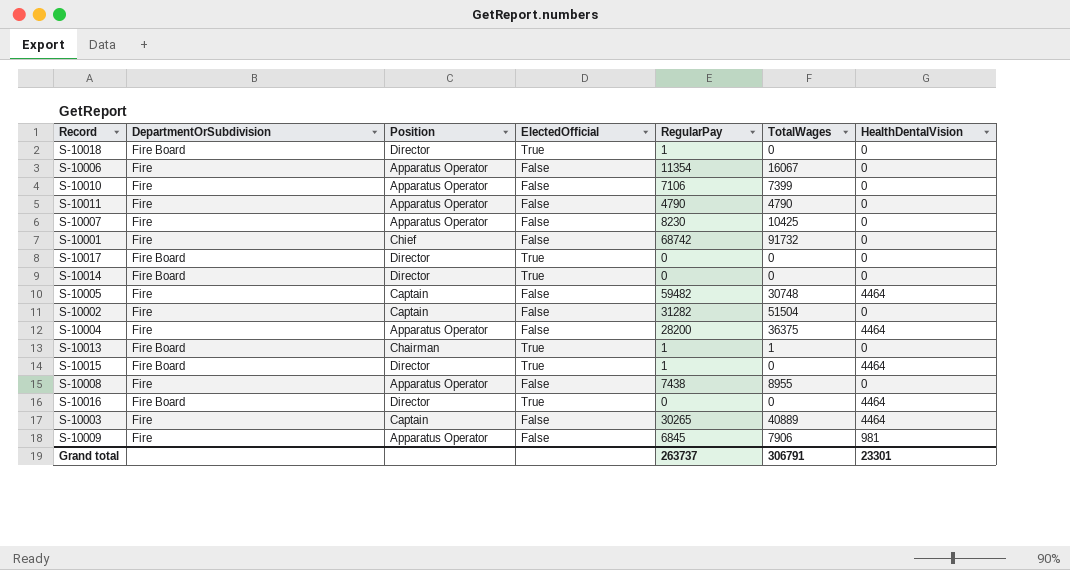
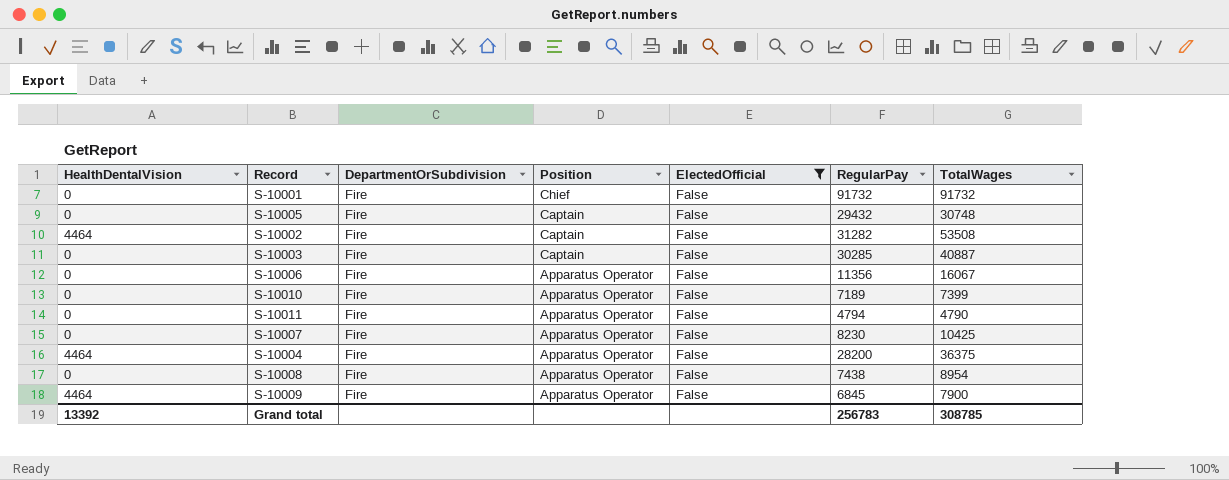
filter: none -> ElectedOfficial = False
row order: none -> Position descending
column HealthDentalVision | position: 7 -> 1
S-10001 | RegularPay: 68742 -> 91732
S-10005 | HealthDentalVision: 4464 -> 0
S-10005 | RegularPay: 59482 -> 29432
S-10002 | HealthDentalVision: 0 -> 4464
S-10002 | TotalWages: 51504 -> 53508
S-10003 | HealthDentalVision: 4464 -> 0
S-10003 | RegularPay: 30265 -> 30285
S-10003 | TotalWages: 40889 -> 40887
S-10006 | RegularPay: 11354 -> 11356
S-10010 | RegularPay: 7106 -> 7189
S-10011 | RegularPay: 4790 -> 4794
S-10008 | TotalWages: 8955 -> 8954
S-10009 | HealthDentalVision: 981 -> 4464
S-10009 | TotalWages: 7906 -> 7900
Grand total | HealthDentalVision: 23301 -> 13392
Grand total | RegularPay: 263737 -> 256783
Grand total | TotalWages: 306791 -> 308785

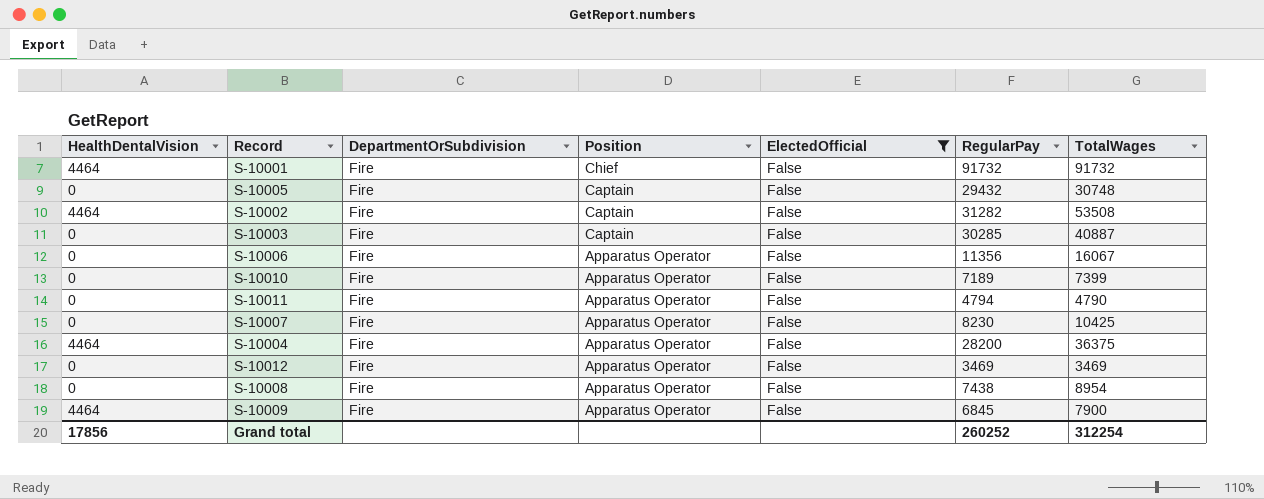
S-10001 | HealthDentalVision: 0 -> 4464
row S-10012: none -> 0 | Fire | Apparatus Operator | False | 3469 | 3469
Grand total | HealthDentalVision: 13392 -> 17856
Grand total | RegularPay: 256783 -> 260252
Grand total | TotalWages: 308785 -> 312254

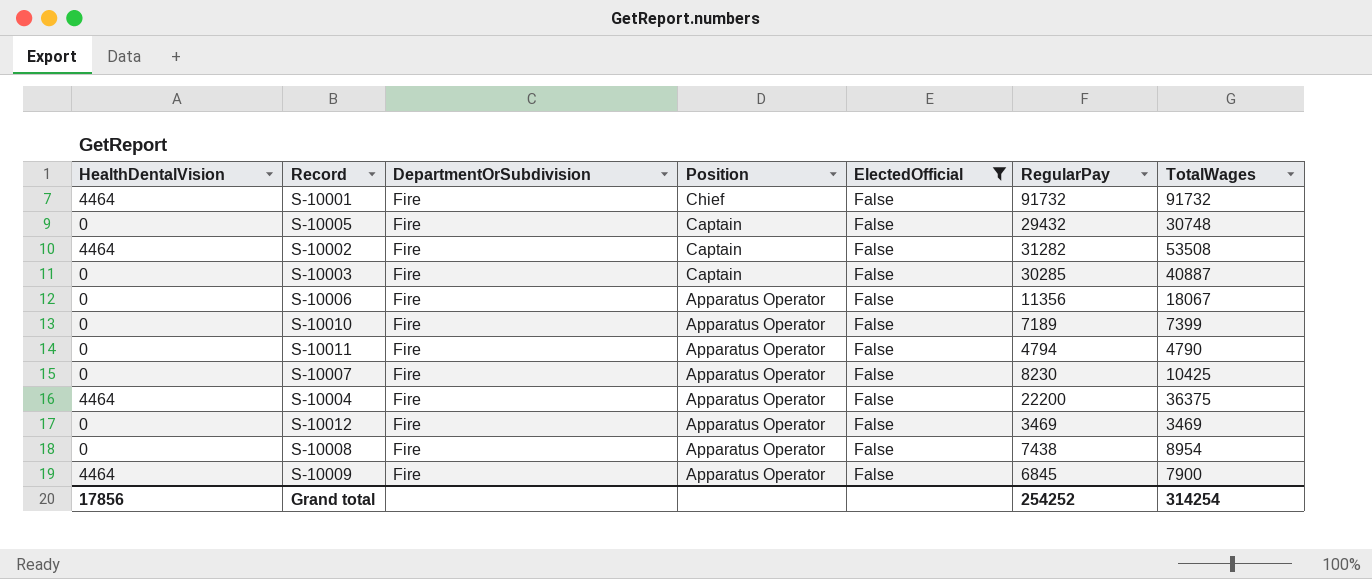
S-10006 | TotalWages: 16067 -> 18067
S-10004 | RegularPay: 28200 -> 22200
Grand total | RegularPay: 260252 -> 254252
Grand total | TotalWages: 312254 -> 314254

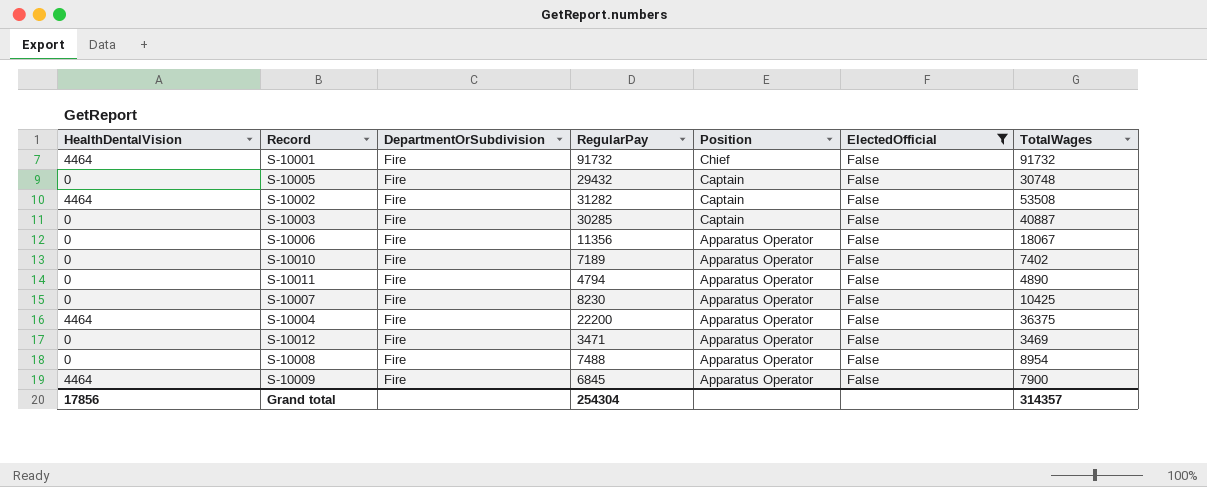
column RegularPay | position: 6 -> 4
S-10010 | TotalWages: 7399 -> 7402
S-10011 | TotalWages: 4790 -> 4890
S-10012 | RegularPay: 3469 -> 3471
S-10008 | RegularPay: 7438 -> 7488
Grand total | RegularPay: 254252 -> 254304
Grand total | TotalWages: 314254 -> 314357

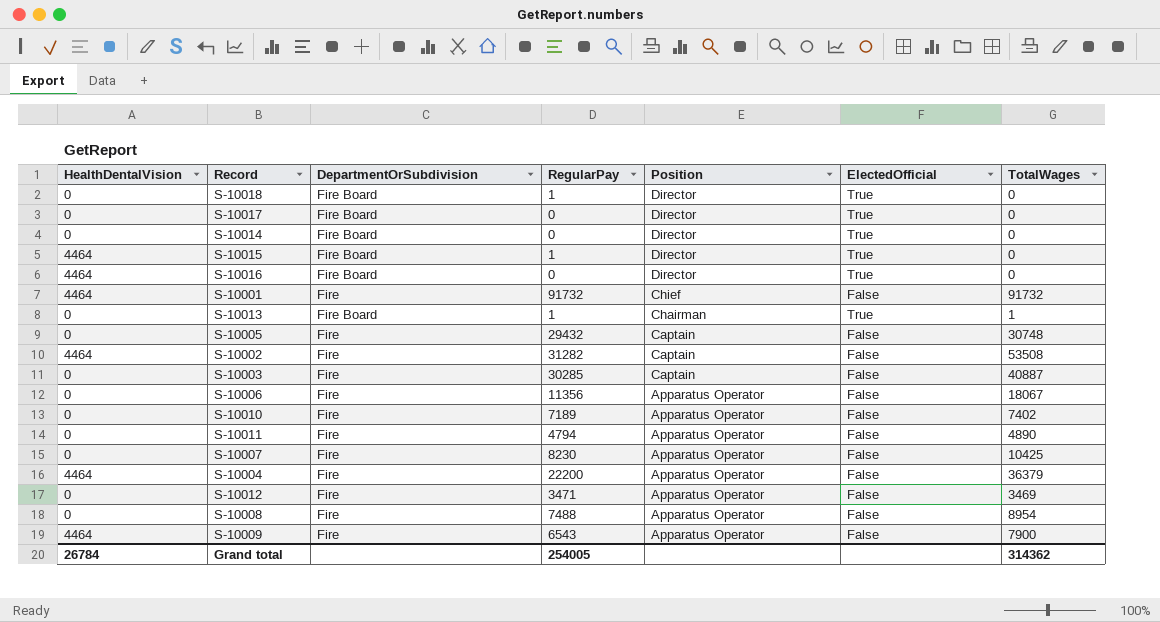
filter: ElectedOfficial = False -> none
S-10004 | TotalWages: 36375 -> 36379
S-10009 | RegularPay: 6845 -> 6543
Grand total | HealthDentalVision: 17856 -> 26784
Grand total | RegularPay: 254304 -> 254005
Grand total | TotalWages: 314357 -> 314362

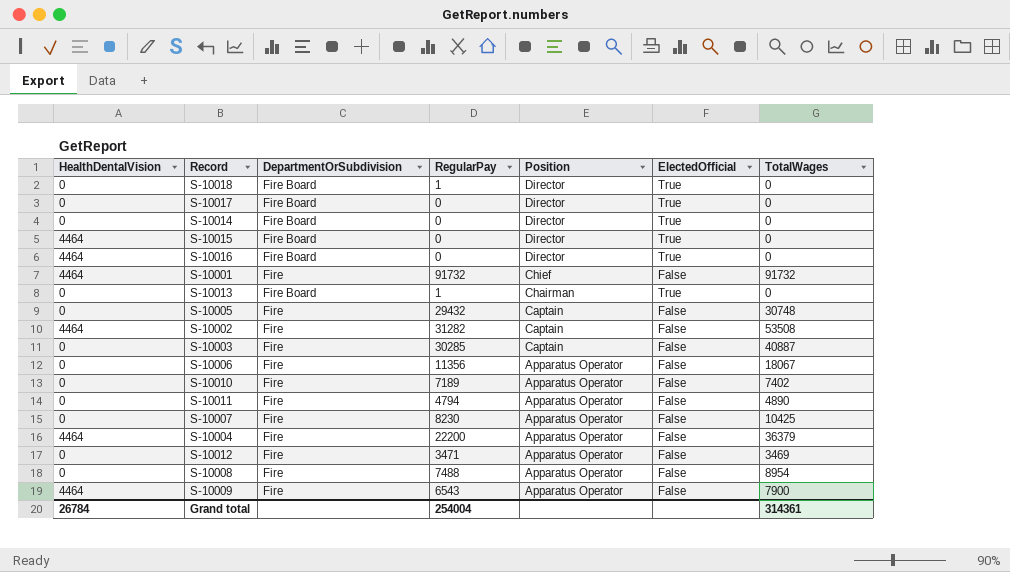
S-10015 | RegularPay: 1 -> 0
S-10013 | TotalWages: 1 -> 0
Grand total | RegularPay: 254005 -> 254004
Grand total | TotalWages: 314362 -> 314361

